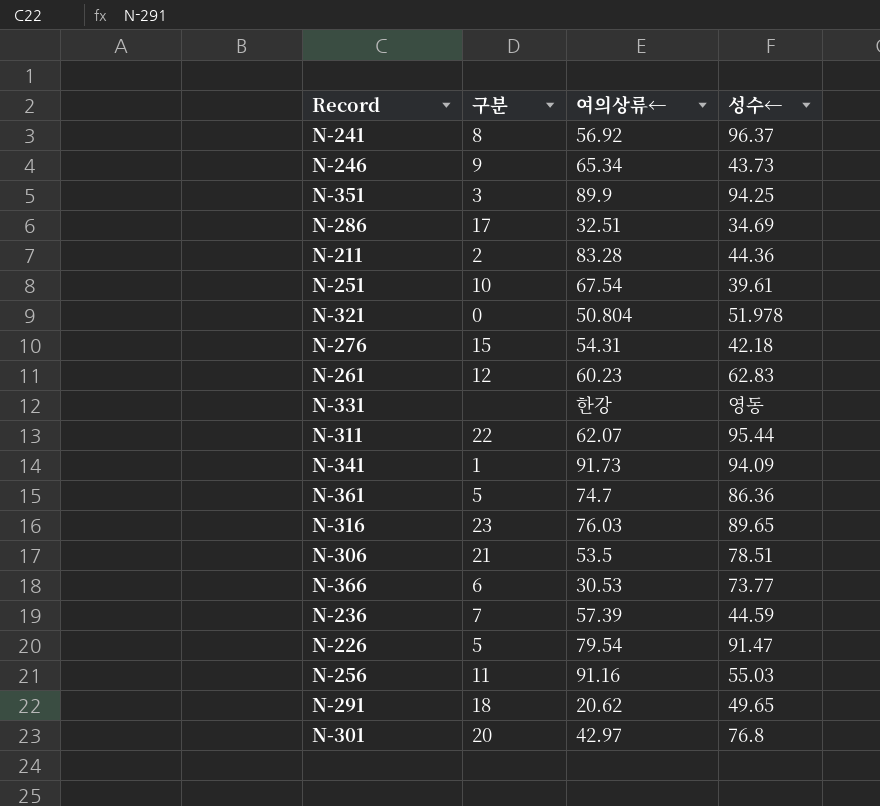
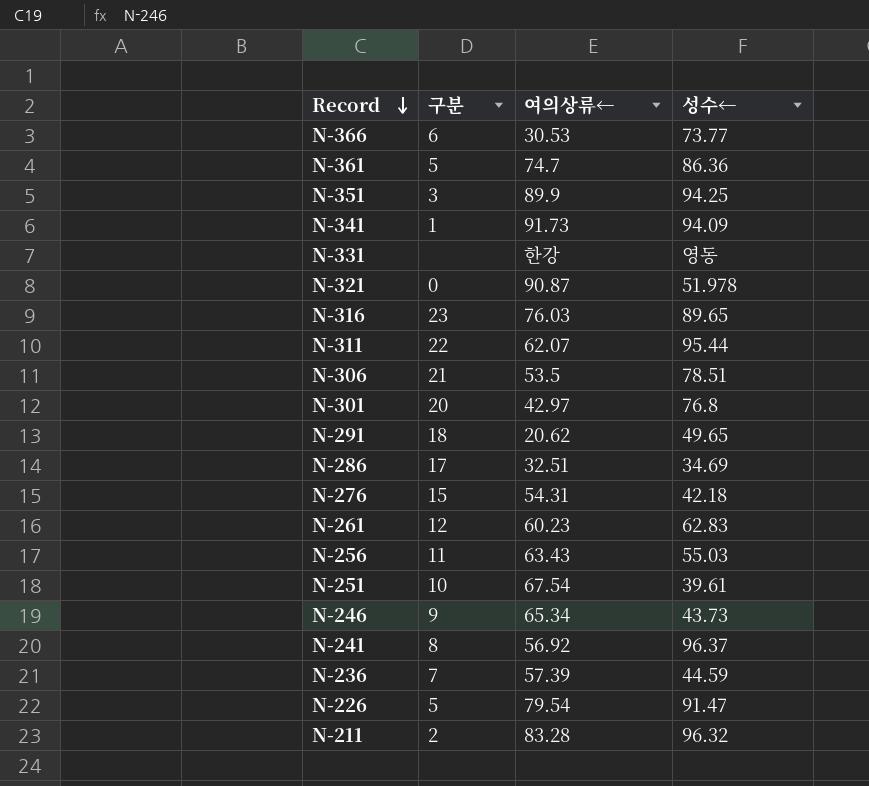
row order: none -> Record descending
N-321 | 여의상류←: 50.804 -> 90.87
N-256 | 여의상류←: 91.16 -> 63.43
N-211 | 성수←: 44.36 -> 96.32

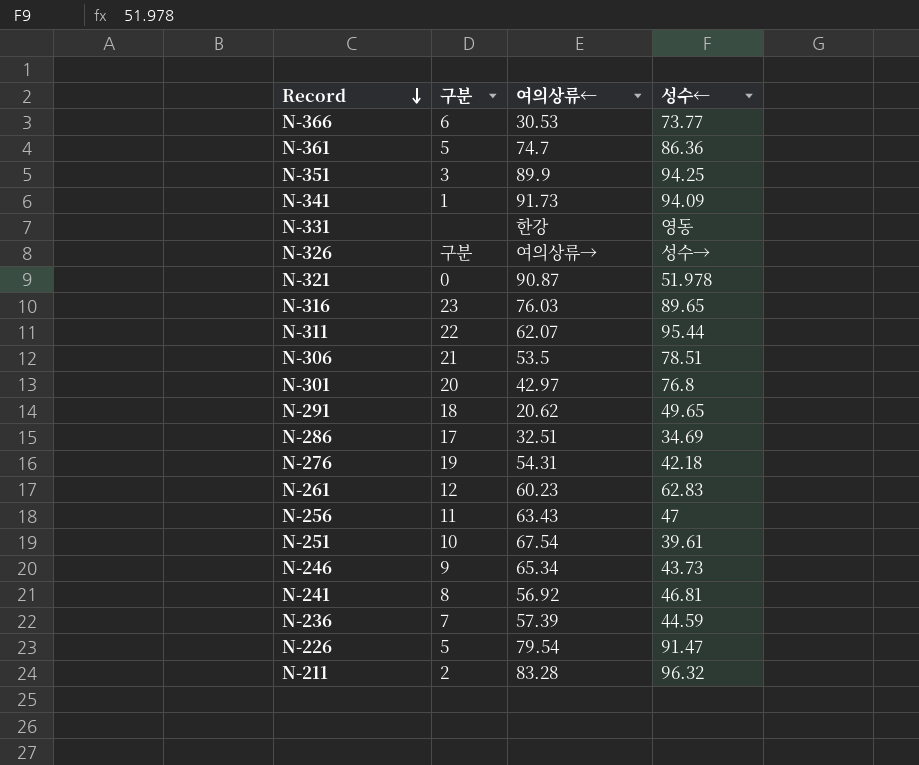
row N-326: none -> 구분 | 여의상류→ | 성수→
N-276 | 구분: 15 -> 19
N-256 | 성수←: 55.03 -> 47
N-241 | 성수←: 96.37 -> 46.81

